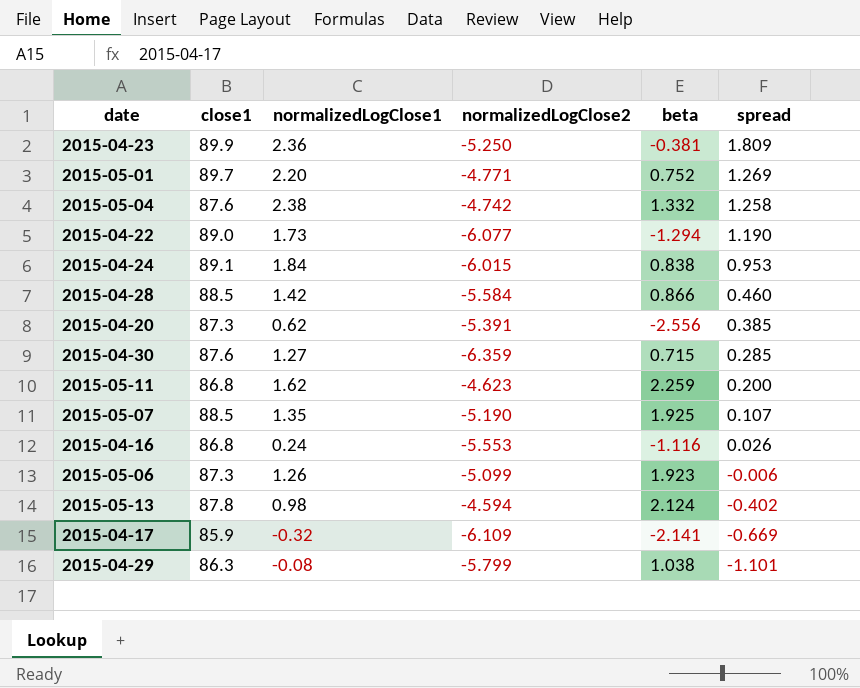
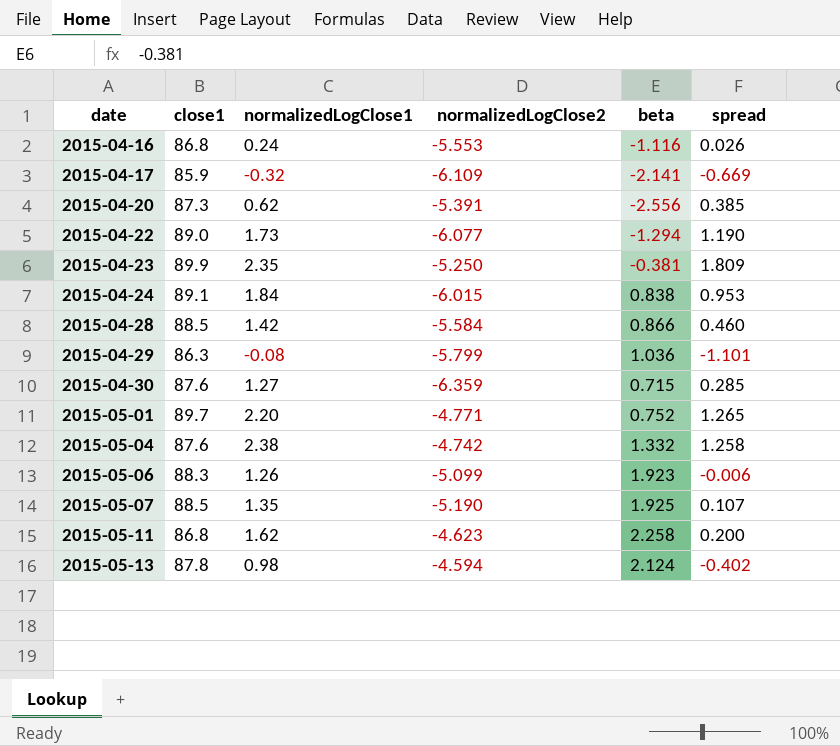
row order: spread descending -> date ascending
2015-04-23 | normalizedLogClose1: 2.36 -> 2.35
2015-04-29 | beta: 1.038 -> 1.036
2015-05-01 | spread: 1.269 -> 1.265
2015-05-06 | close1: 87.3 -> 88.3
2015-05-11 | beta: 2.259 -> 2.258

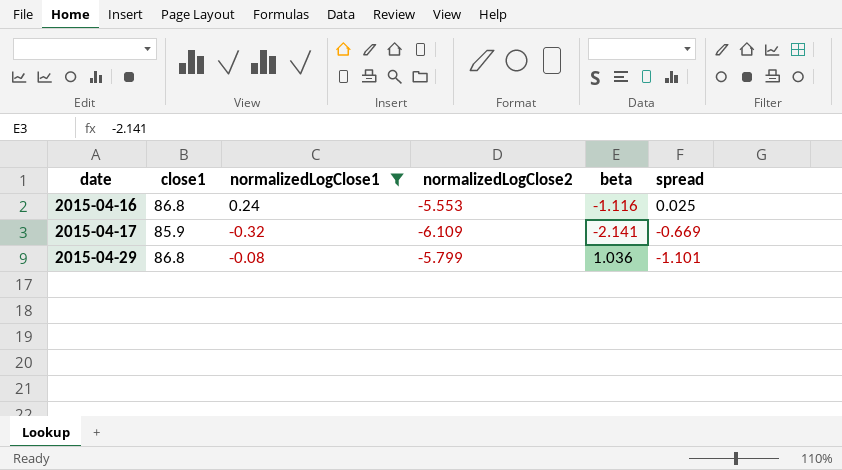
filter: none -> normalizedLogClose1 <= 0.24
2015-04-16 | spread: 0.026 -> 0.025
2015-04-29 | close1: 86.3 -> 86.8

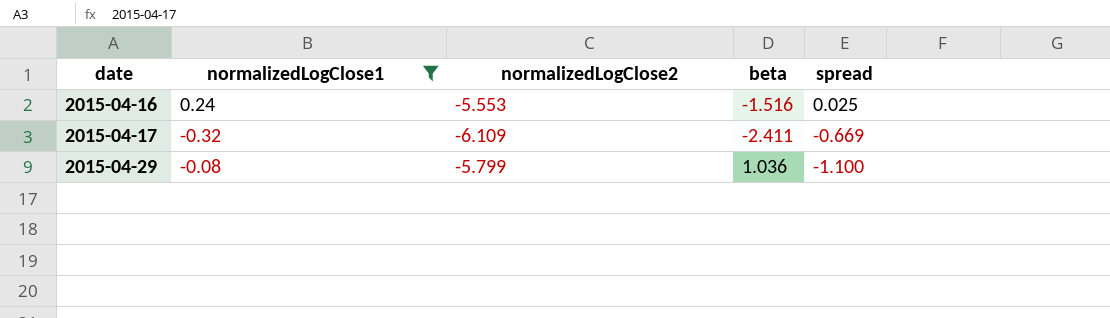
column close1 | position: 2 -> none
2015-04-16 | beta: -1.116 -> -1.516
2015-04-17 | beta: -2.141 -> -2.411
2015-04-29 | spread: -1.101 -> -1.100

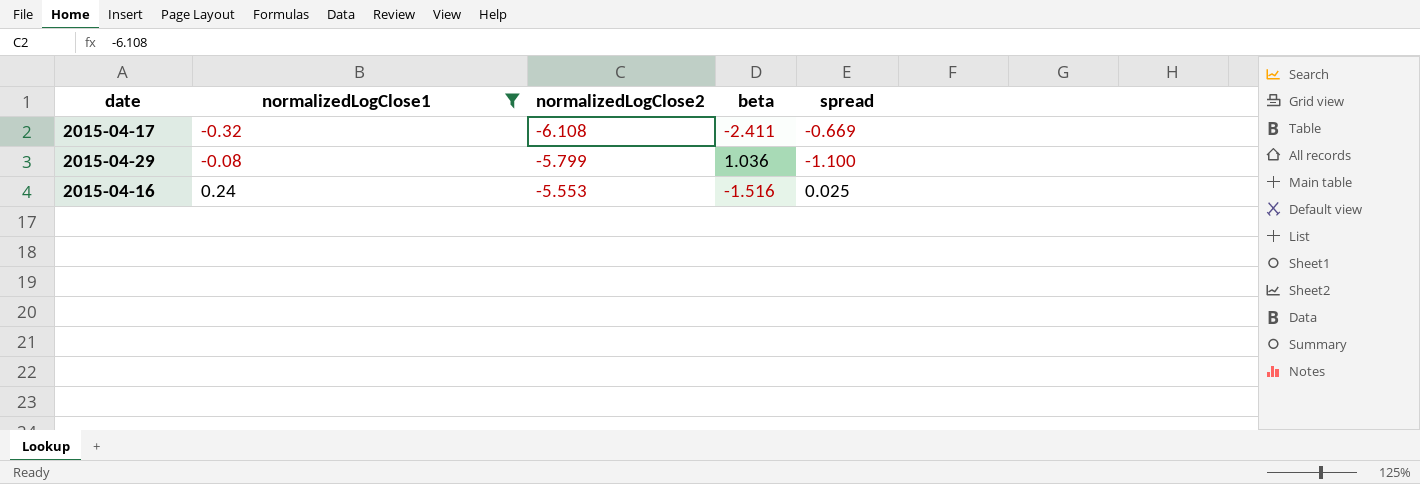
row order: date ascending -> normalizedLogClose1 ascending
2015-04-17 | normalizedLogClose2: -6.109 -> -6.108

